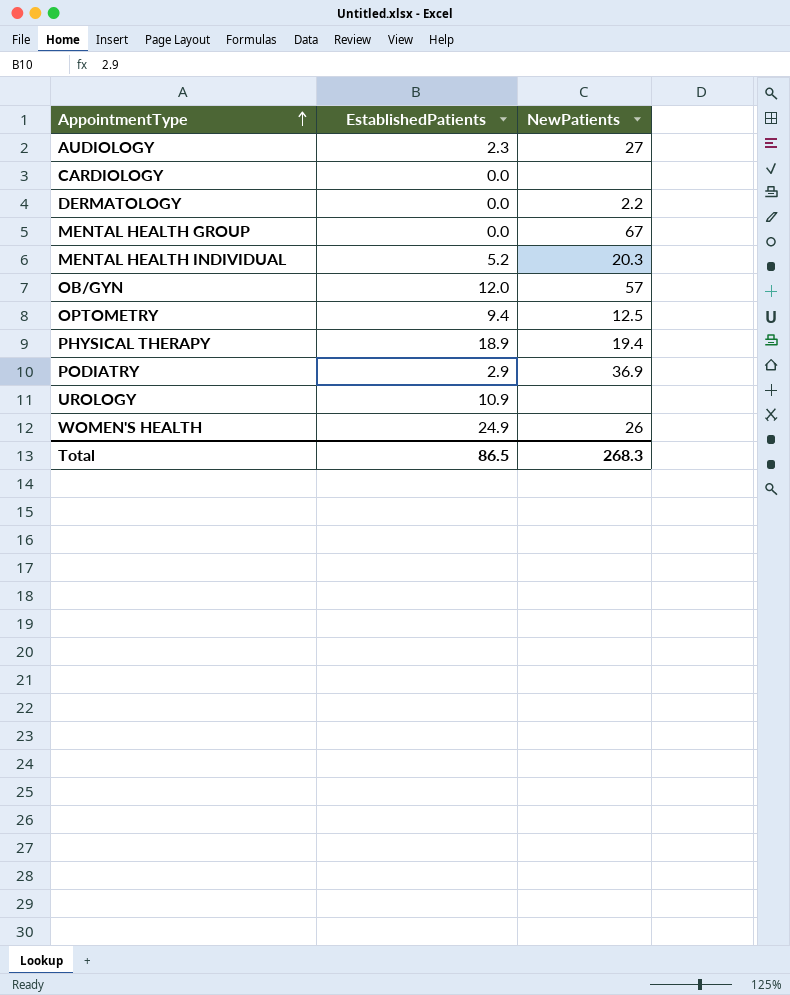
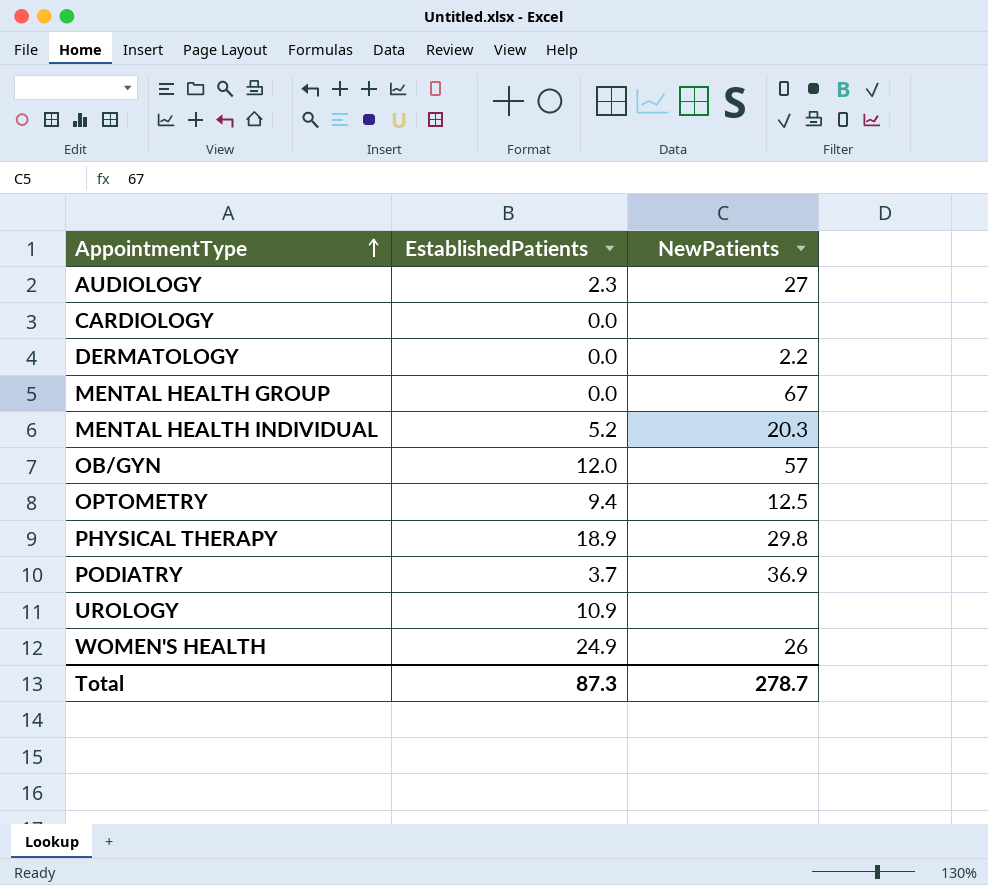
PHYSICAL THERAPY | NewPatients: 19.4 -> 29.8
PODIATRY | EstablishedPatients: 2.9 -> 3.7
Total | EstablishedPatients: 86.5 -> 87.3
Total | NewPatients: 268.3 -> 278.7

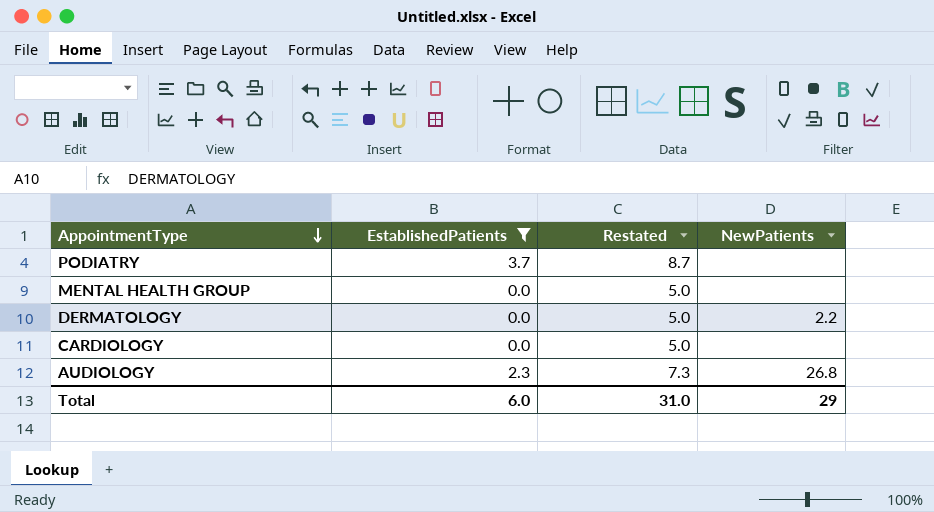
filter: none -> EstablishedPatients <= 3.7
row order: AppointmentType ascending -> AppointmentType descending
column Restated | formula: none -> [EstablishedPatients] + 5
PODIATRY | NewPatients: 36.9 -> none
MENTAL HEALTH GROUP | NewPatients: 67 -> none
AUDIOLOGY | NewPatients: 27 -> 26.8
Total | EstablishedPatients: 87.3 -> 6.0
Total | NewPatients: 278.7 -> 29

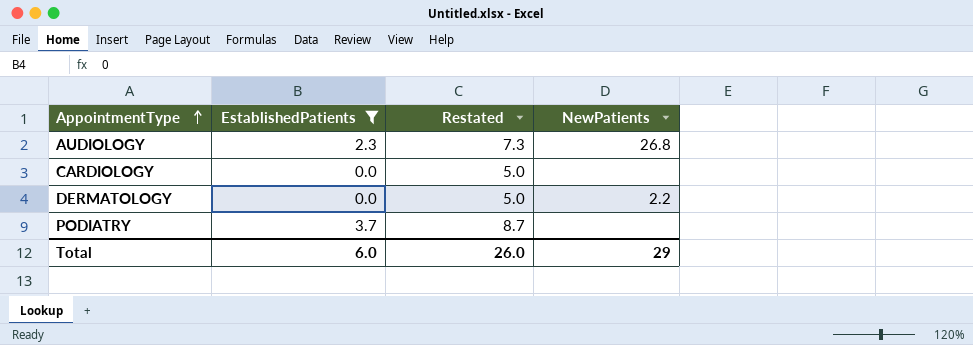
row order: AppointmentType descending -> AppointmentType ascending
row MENTAL HEALTH GROUP: 0.0 | 5.0 | none -> none
Total | Restated: 31.0 -> 26.0

